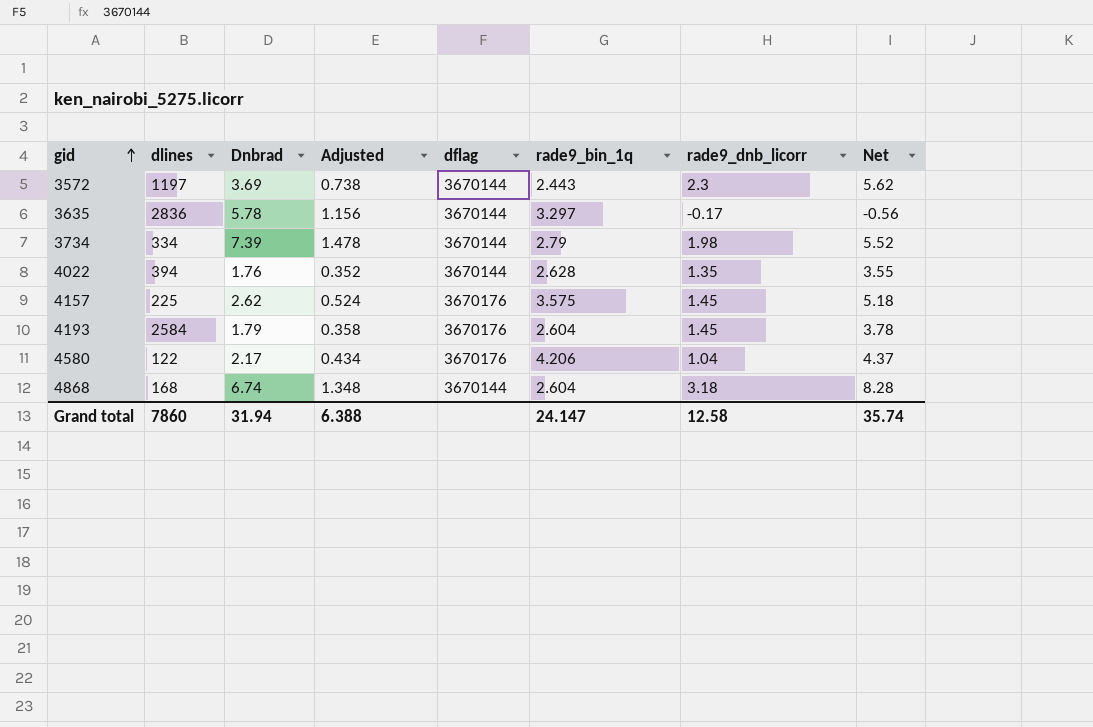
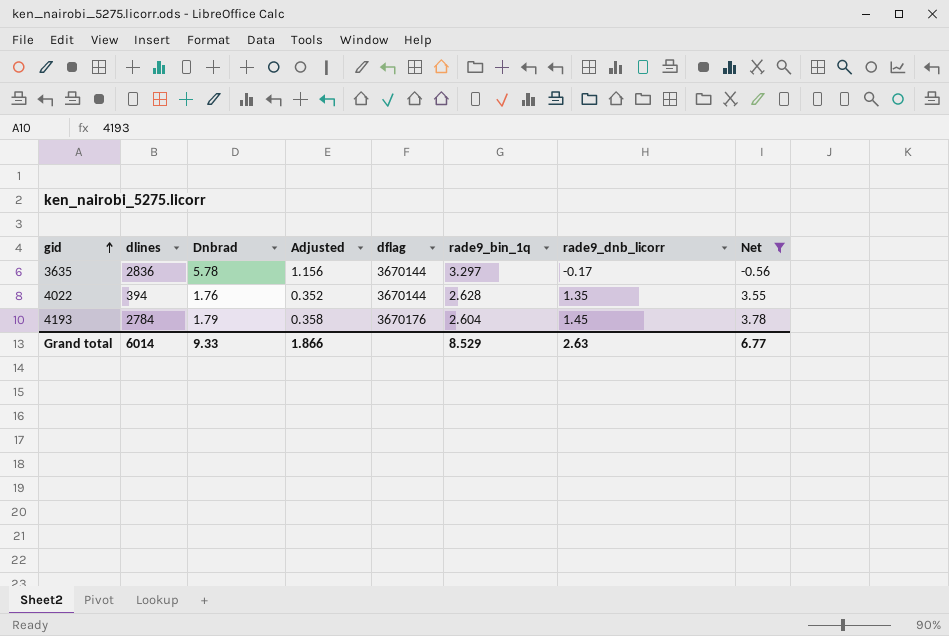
filter: none -> Net <= 3.78
4193 | dlines: 2584 -> 2784
Grand total | dlines: 7860 -> 6014
Grand total | Dnbrad: 31.94 -> 9.33
Grand total | Adjusted: 6.388 -> 1.866
Grand total | rade9_bin_1q: 24.147 -> 8.529
Grand total | rade9_dnb_licorr: 12.58 -> 2.63
Grand total | Net: 35.74 -> 6.77

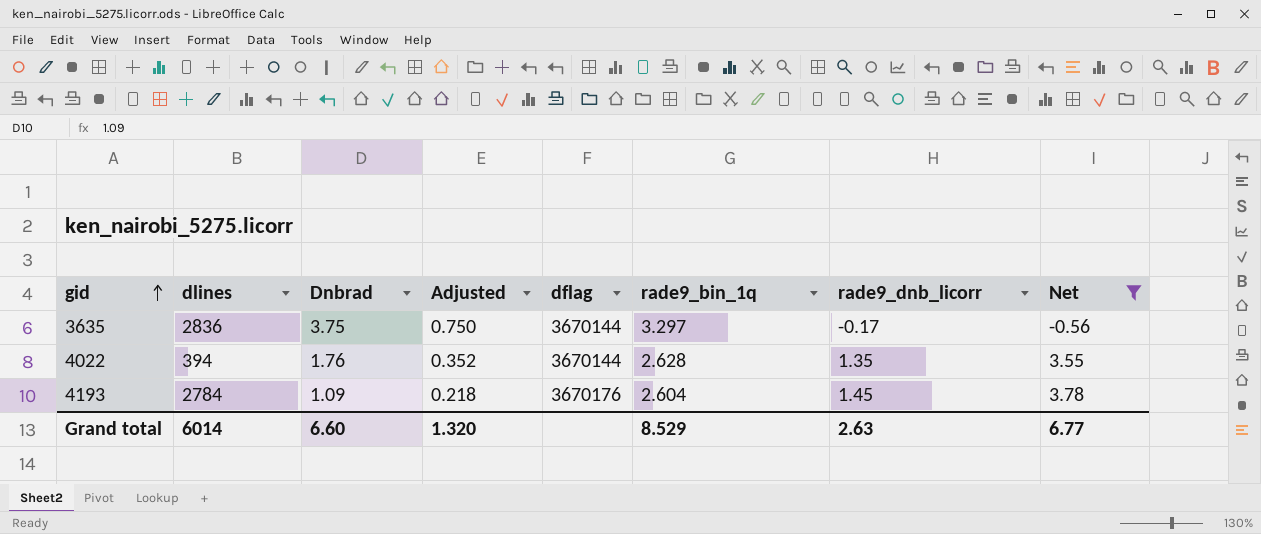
3635 | Dnbrad: 5.78 -> 3.75
3635 | Adjusted: 1.156 -> 0.750
4193 | Dnbrad: 1.79 -> 1.09
4193 | Adjusted: 0.358 -> 0.218
Grand total | Dnbrad: 9.33 -> 6.60
Grand total | Adjusted: 1.866 -> 1.320

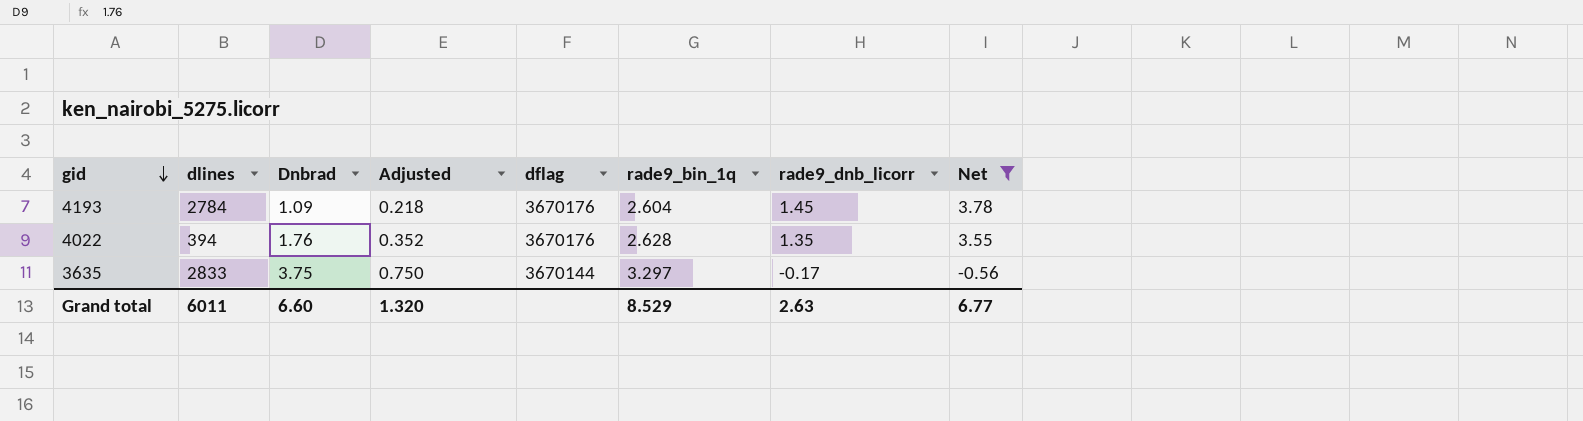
row order: gid ascending -> gid descending
4022 | dflag: 3670144 -> 3670176
3635 | dlines: 2836 -> 2833
Grand total | dlines: 6014 -> 6011

